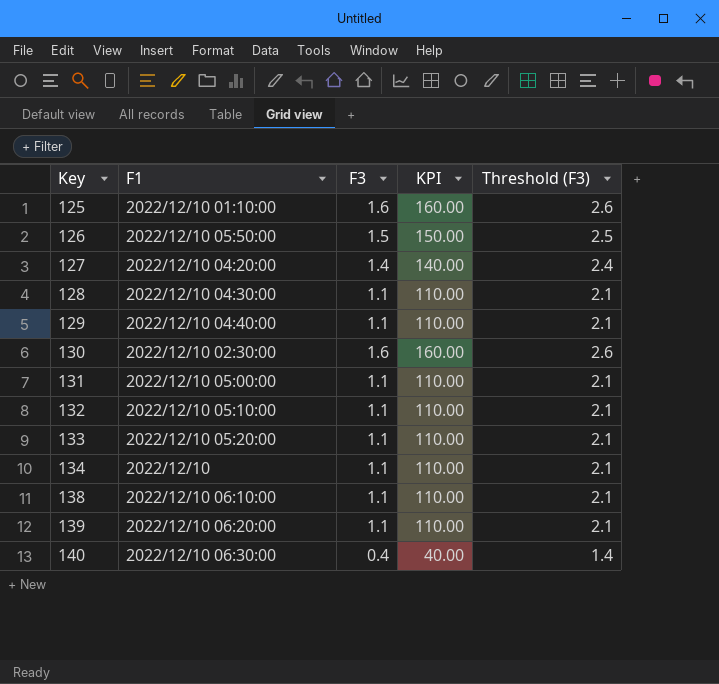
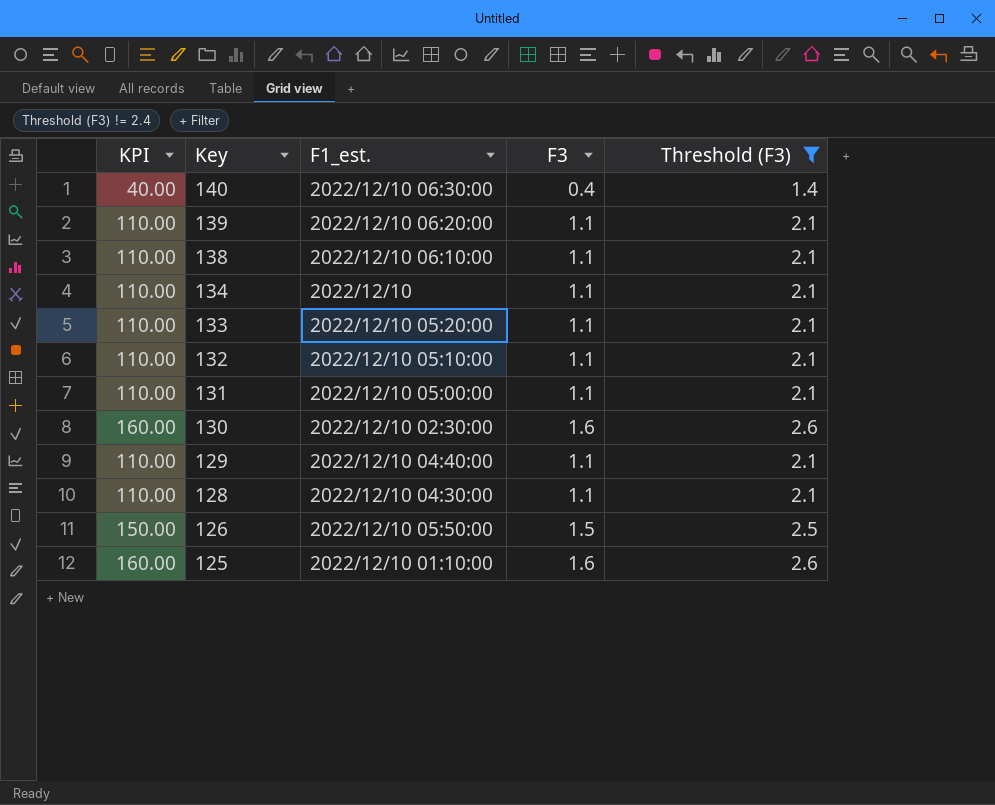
filter: none -> Threshold (F3) != 2.4
row order: Key ascending -> Key descending
column KPI | position: 4 -> 1
column name: F1 -> F1_est.

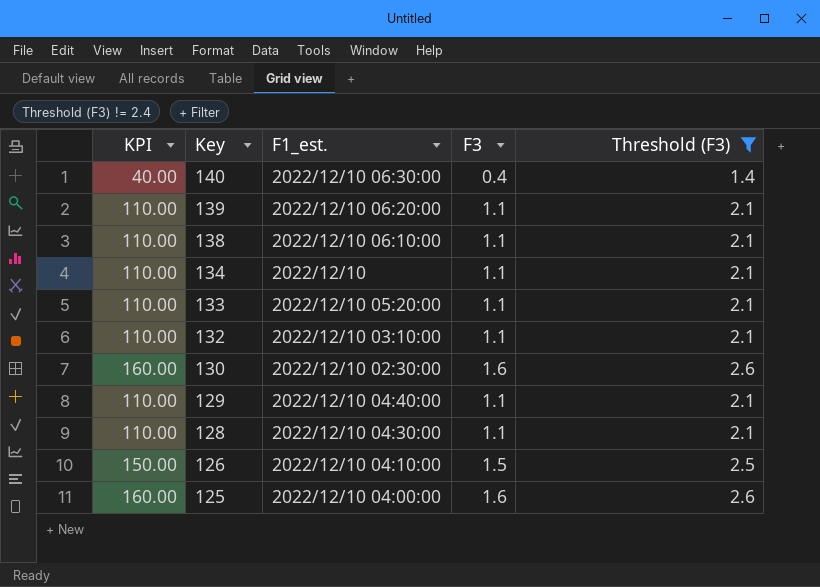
row 131: 110.00 | 2022/12/10 05:00:00 | 1.1 | 2.1 -> none
132 | F1_est.: 2022/12/10 05:10:00 -> 2022/12/10 03:10:00
126 | F1_est.: 2022/12/10 05:50:00 -> 2022/12/10 04:10:00
125 | F1_est.: 2022/12/10 01:10:00 -> 2022/12/10 04:00:00

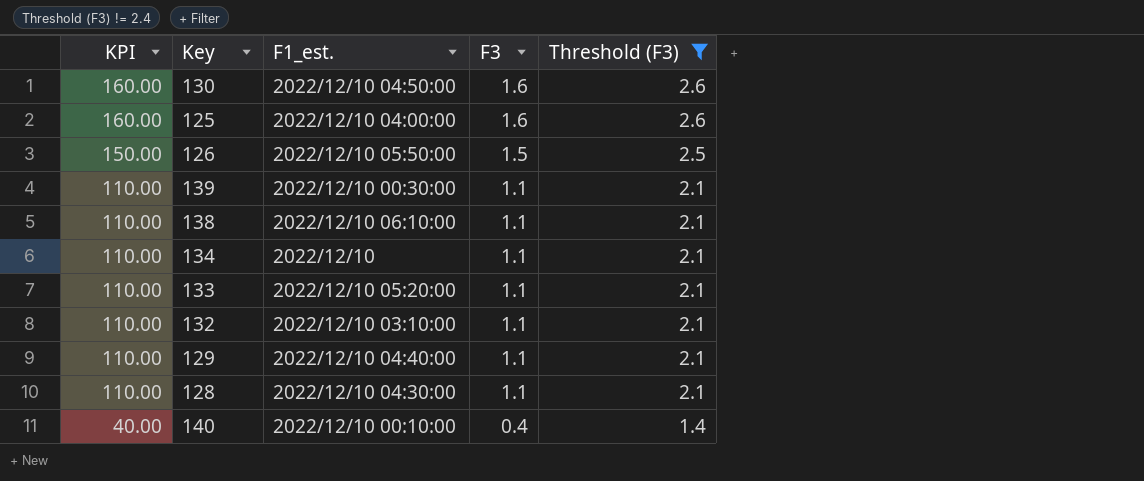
row order: Key descending -> KPI descending
130 | F1_est.: 2022/12/10 02:30:00 -> 2022/12/10 04:50:00
126 | F1_est.: 2022/12/10 04:10:00 -> 2022/12/10 05:50:00
139 | F1_est.: 2022/12/10 06:20:00 -> 2022/12/10 00:30:00
140 | F1_est.: 2022/12/10 06:30:00 -> 2022/12/10 00:10:00

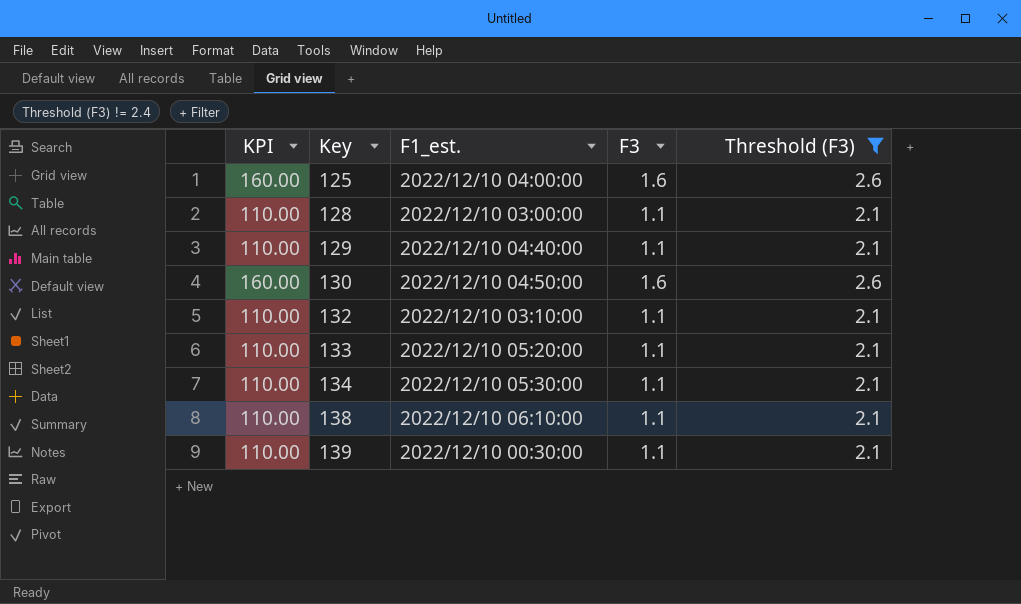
row order: KPI descending -> Key ascending
row 126: 150.00 | 2022/12/10 05:50:00 | 1.5 | 2.5 -> none
row 140: 40.00 | 2022/12/10 00:10:00 | 0.4 | 1.4 -> none
128 | F1_est.: 2022/12/10 04:30:00 -> 2022/12/10 03:00:00
134 | F1_est.: 2022/12/10 -> 2022/12/10 05:30:00

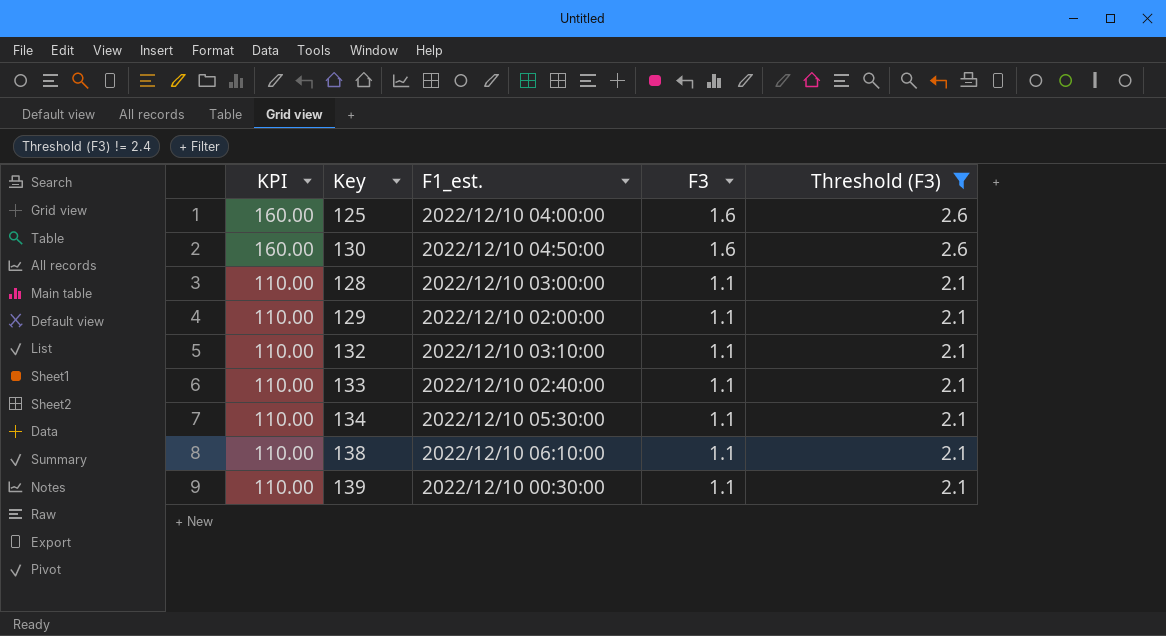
row order: Key ascending -> KPI descending
129 | F1_est.: 2022/12/10 04:40:00 -> 2022/12/10 02:00:00
133 | F1_est.: 2022/12/10 05:20:00 -> 2022/12/10 02:40:00

